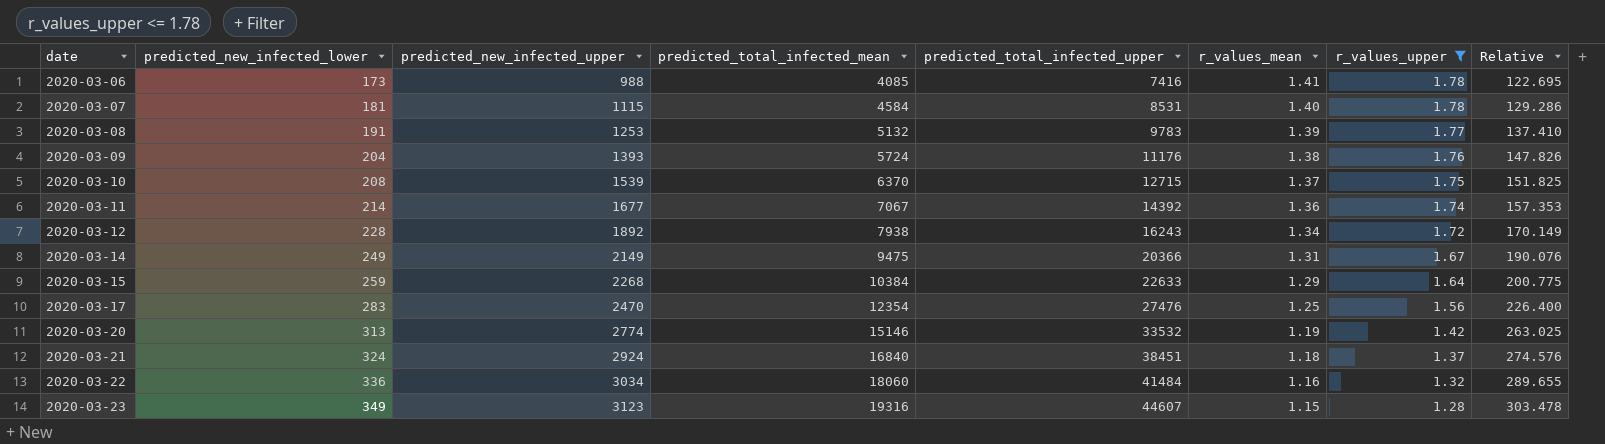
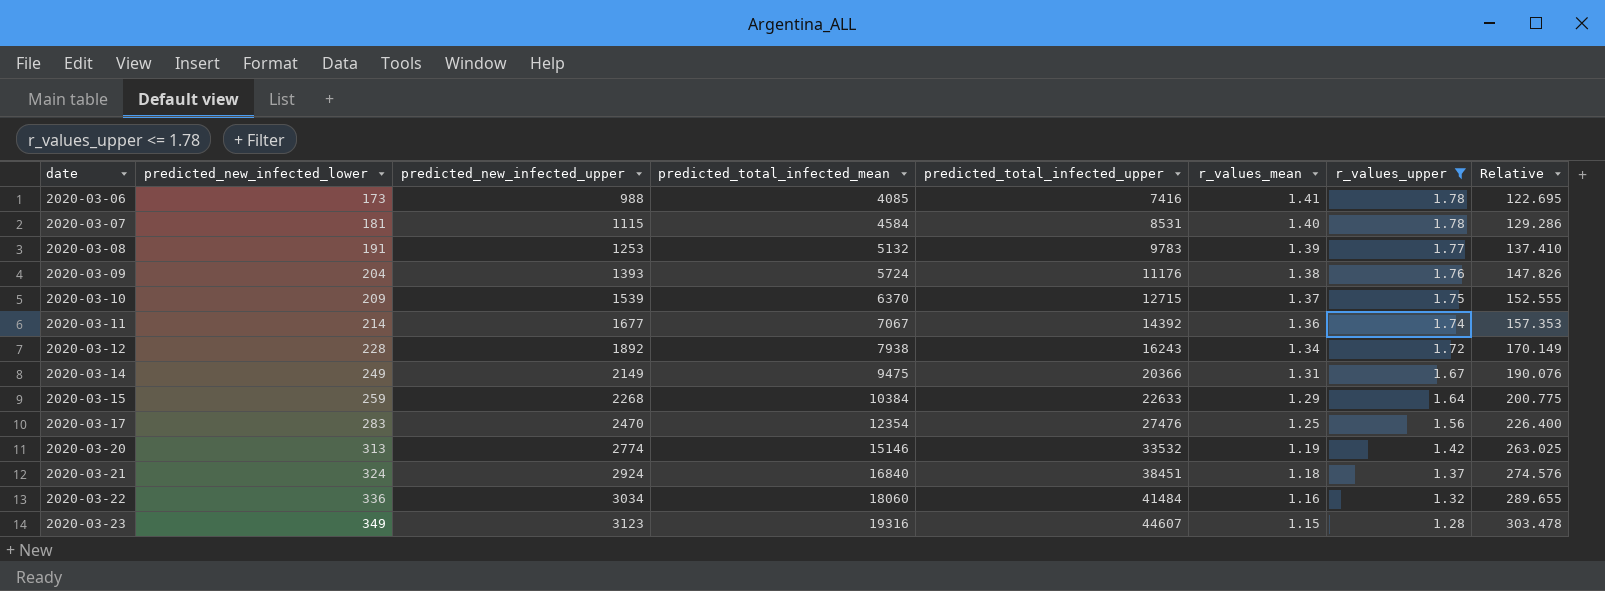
2020-03-10 | predicted_new_infected_lower: 208 -> 209
2020-03-10 | Relative: 151.825 -> 152.555

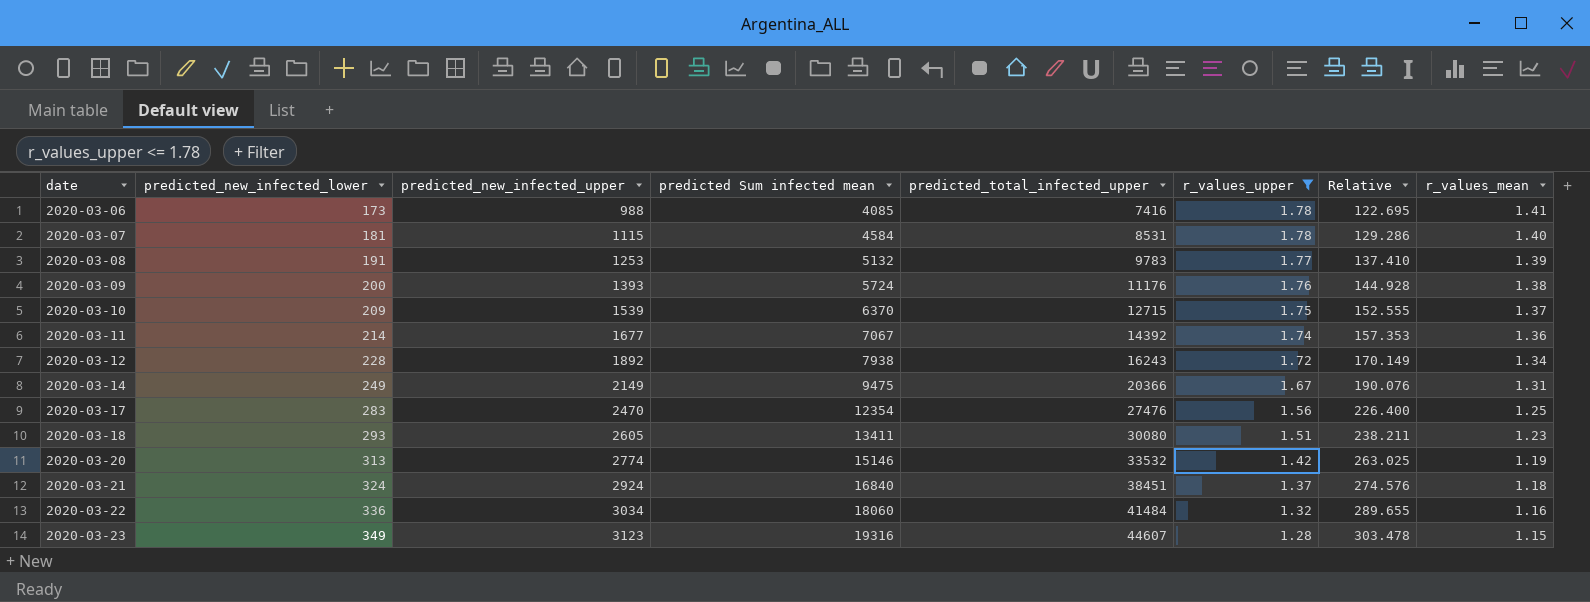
column name: predicted_total_infected_mean -> predicted Sum infected mean
column r_values_mean | position: 6 -> 8
row 2020-03-15: 259 | 2268 | 10384 | 22633 | 1.29 | 1.64 | 200.775 -> none
2020-03-09 | predicted_new_infected_lower: 204 -> 200
2020-03-09 | Relative: 147.826 -> 144.928
row 2020-03-18: none -> 293 | 2605 | 13411 | 30080 | 1.51 | 238.211 | 1.23

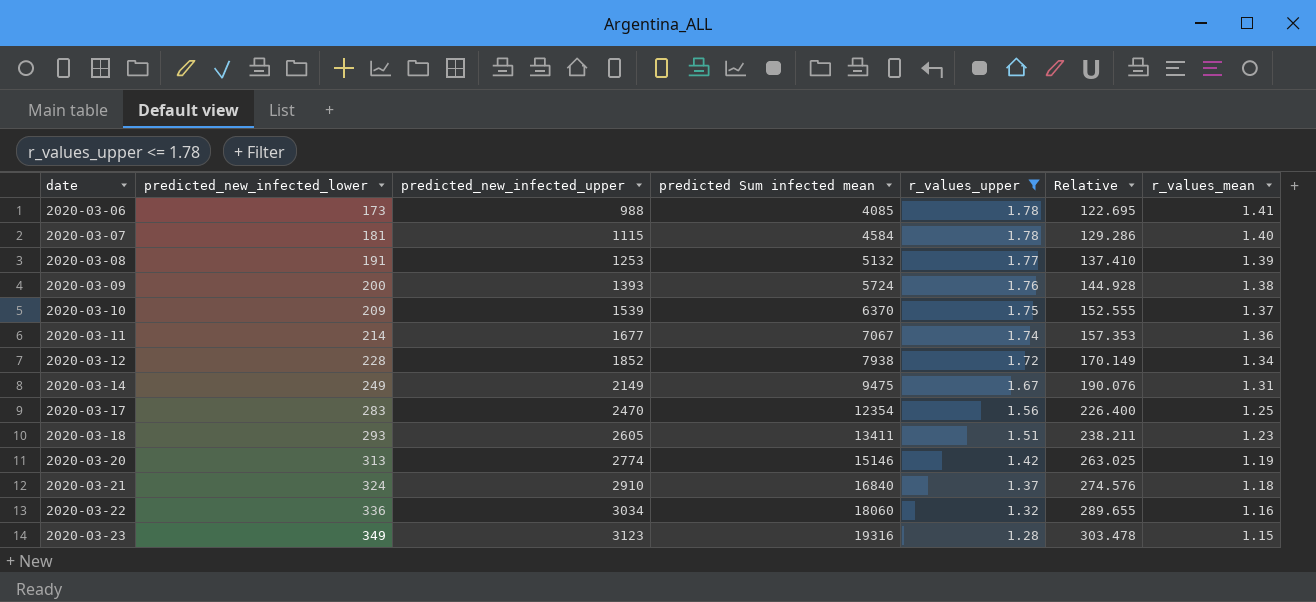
column predicted_total_infected_upper | position: 5 -> none
2020-03-12 | predicted_new_infected_upper: 1892 -> 1852
2020-03-21 | predicted_new_infected_upper: 2924 -> 2910

